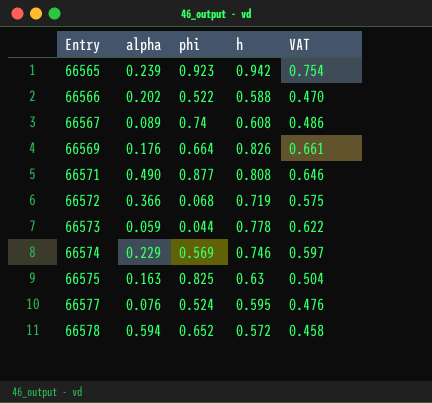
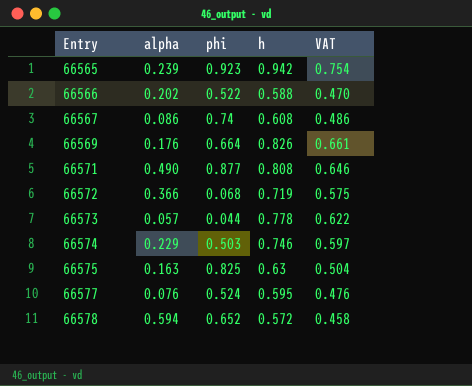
66567 | alpha: 0.089 -> 0.086
66573 | alpha: 0.059 -> 0.057
66574 | phi: 0.569 -> 0.503

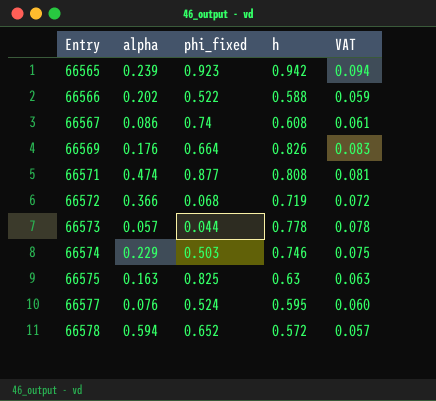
column name: phi -> phi_fixed
column VAT | formula: [h] * 0.8 -> [h] * 0.1
66571 | alpha: 0.490 -> 0.474

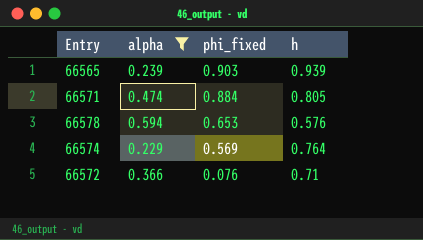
filter: none -> alpha >= 0.229
row order: Entry ascending -> phi_fixed descending
column VAT | formula: [h] * 0.1 -> none
66565 | phi_fixed: 0.923 -> 0.903
66565 | h: 0.942 -> 0.939
66571 | phi_fixed: 0.877 -> 0.884
66571 | h: 0.808 -> 0.805
66578 | phi_fixed: 0.652 -> 0.653
66578 | h: 0.572 -> 0.576
66574 | phi_fixed: 0.503 -> 0.569
66574 | h: 0.746 -> 0.764
66572 | phi_fixed: 0.068 -> 0.076
66572 | h: 0.719 -> 0.71

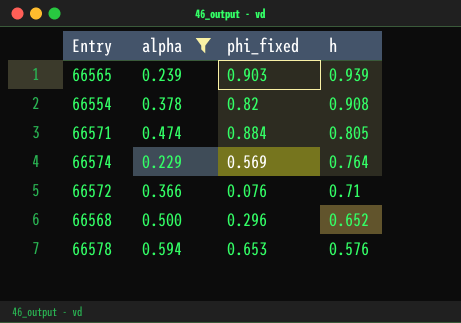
row order: phi_fixed descending -> h descending
row 66554: none -> 0.378 | 0.82 | 0.908
row 66568: none -> 0.500 | 0.296 | 0.652

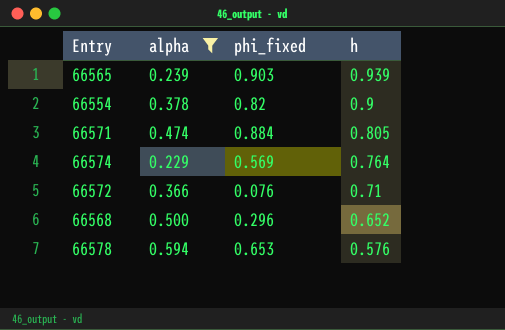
66554 | h: 0.908 -> 0.9

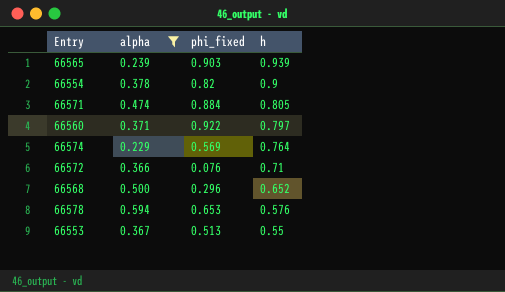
row 66560: none -> 0.371 | 0.922 | 0.797
row 66553: none -> 0.367 | 0.513 | 0.55

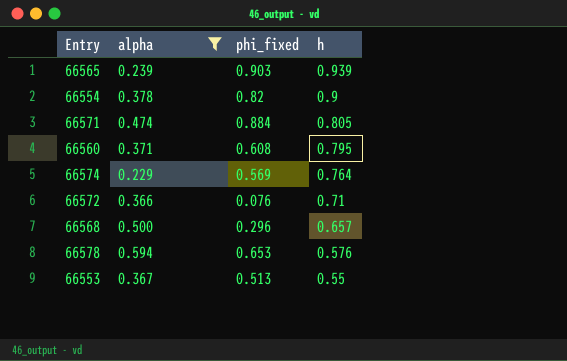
66560 | phi_fixed: 0.922 -> 0.608
66560 | h: 0.797 -> 0.795
66568 | h: 0.652 -> 0.657

